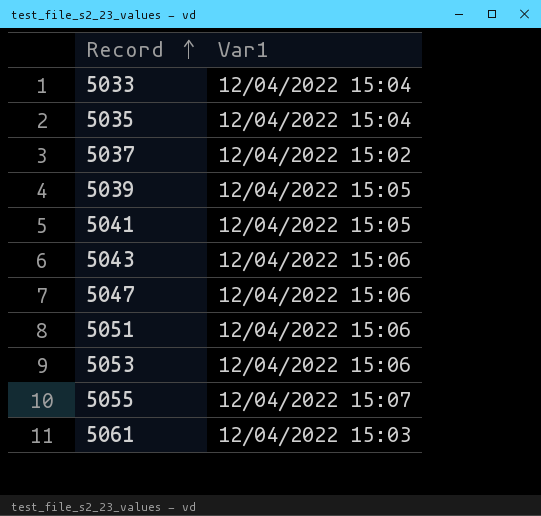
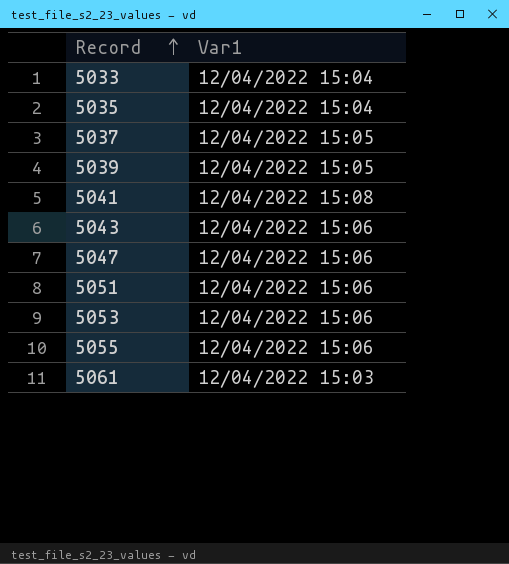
5037 | Var1: 12/04/2022 15:02 -> 12/04/2022 15:05
5041 | Var1: 12/04/2022 15:05 -> 12/04/2022 15:08
5055 | Var1: 12/04/2022 15:07 -> 12/04/2022 15:06

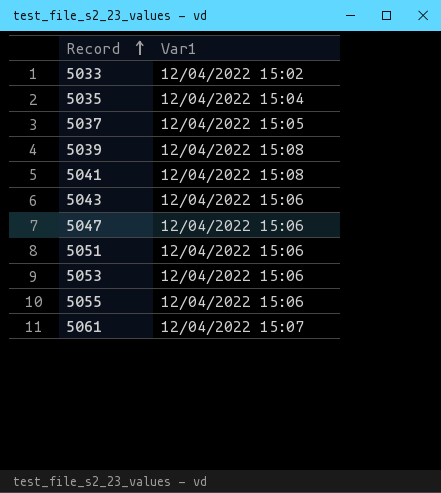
5033 | Var1: 12/04/2022 15:04 -> 12/04/2022 15:02
5039 | Var1: 12/04/2022 15:05 -> 12/04/2022 15:08
5061 | Var1: 12/04/2022 15:03 -> 12/04/2022 15:07

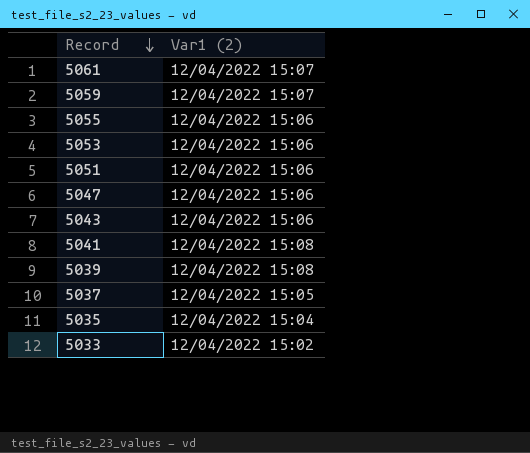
row order: Record ascending -> Record descending
column name: Var1 -> Var1 (2)
row 5059: none -> 12/04/2022 15:07

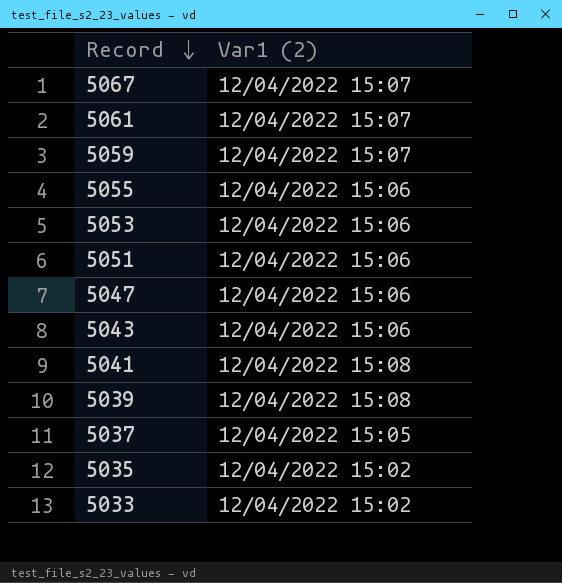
row 5067: none -> 12/04/2022 15:07
5035 | Var1 (2): 12/04/2022 15:04 -> 12/04/2022 15:02

